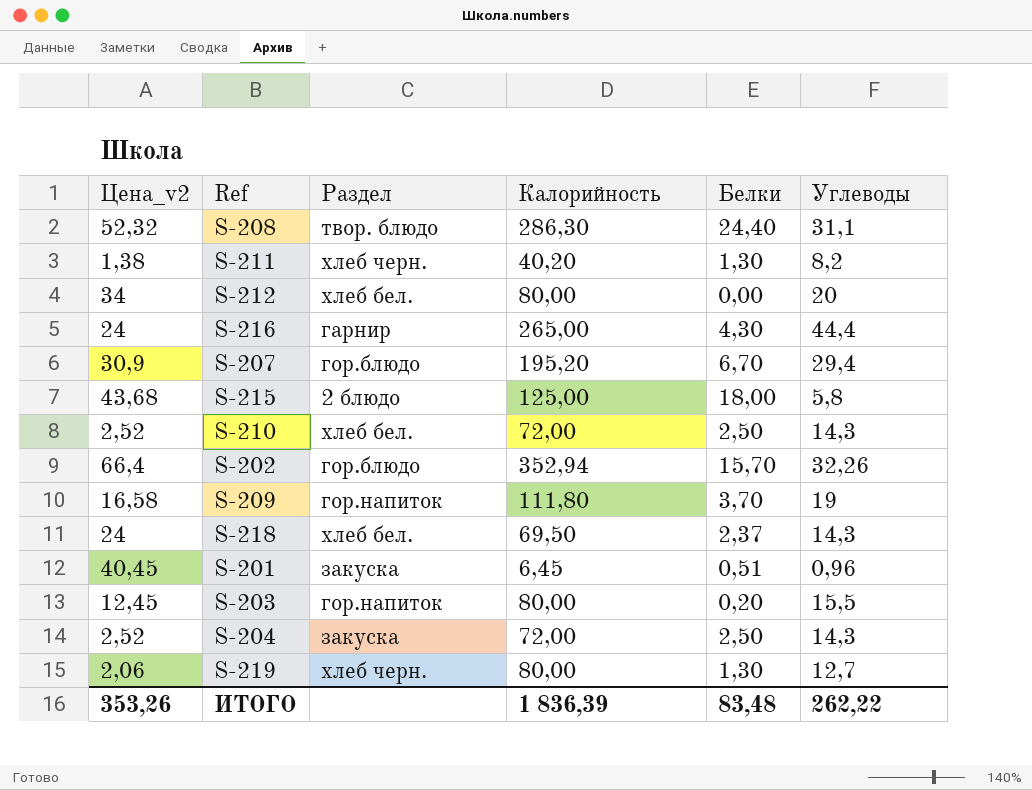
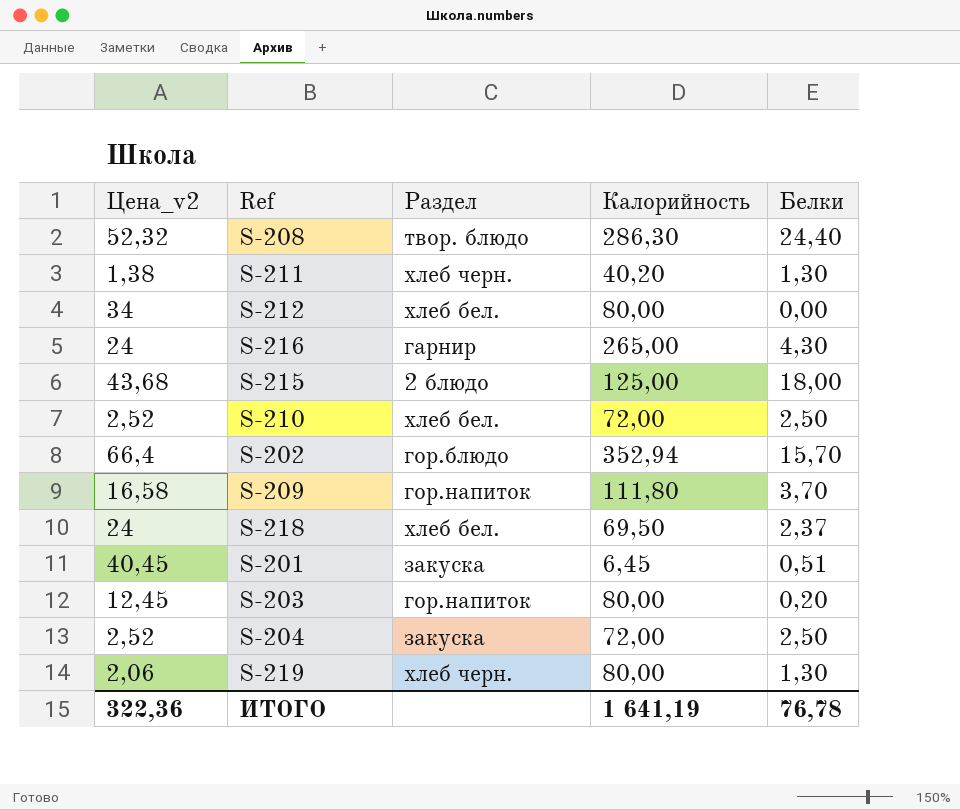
column Углеводы | position: 6 -> none
row S-207: 30,9 | гор.блюдо | 195,20 | 6,70 | 29,4 -> none
ИТОГО | Цена_v2: 353,26 -> 322,36
ИТОГО | Калорийность: 1 836,39 -> 1 641,19
ИТОГО | Белки: 83,48 -> 76,78

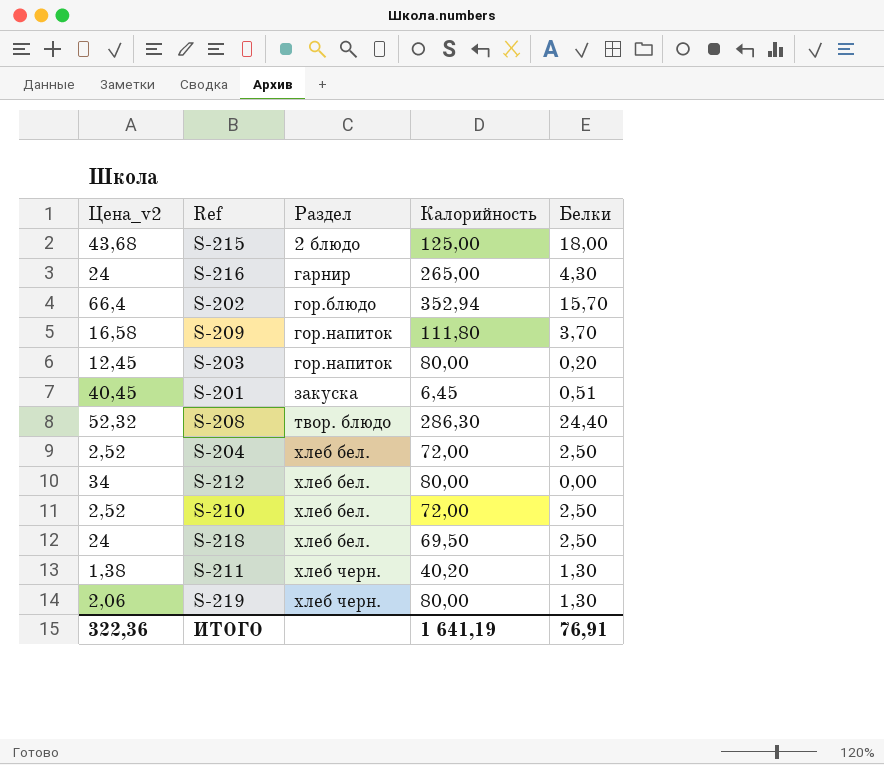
row order: none -> Раздел ascending
S-204 | Раздел: закуска -> хлеб бел.
S-218 | Белки: 2,37 -> 2,50
ИТОГО | Белки: 76,78 -> 76,91

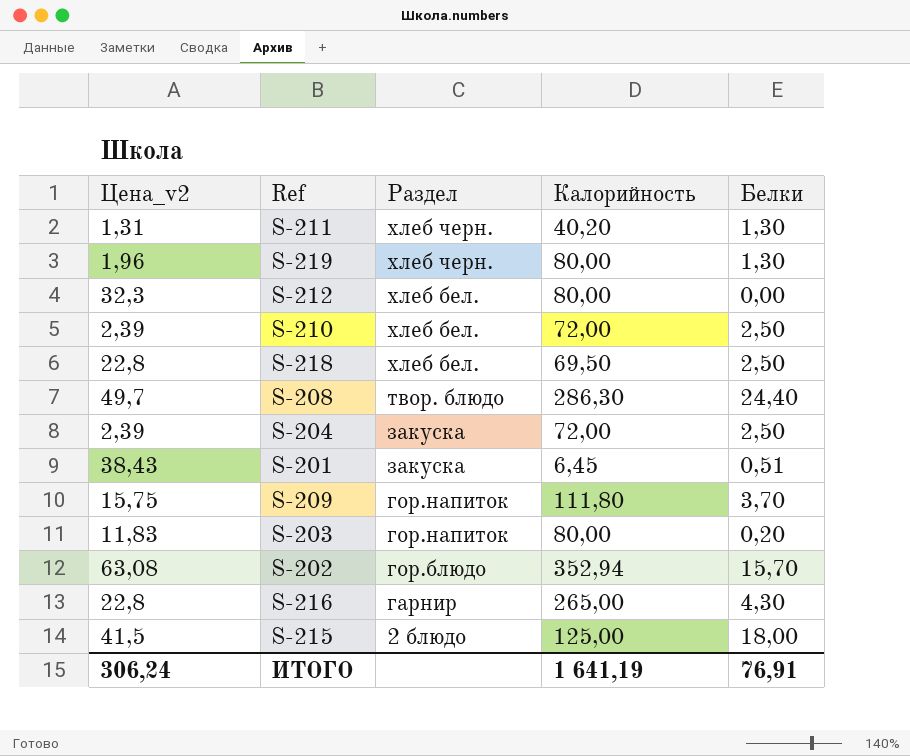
row order: Раздел ascending -> Раздел descending
S-211 | Цена_v2: 1,38 -> 1,31
S-219 | Цена_v2: 2,06 -> 1,96
S-212 | Цена_v2: 34 -> 32,3
S-210 | Цена_v2: 2,52 -> 2,39
S-218 | Цена_v2: 24 -> 22,8
S-208 | Цена_v2: 52,32 -> 49,7
S-204 | Цена_v2: 2,52 -> 2,39
S-204 | Раздел: хлеб бел. -> закуска
S-201 | Цена_v2: 40,45 -> 38,43
S-209 | Цена_v2: 16,58 -> 15,75
S-203 | Цена_v2: 12,45 -> 11,83
S-202 | Цена_v2: 66,4 -> 63,08
S-216 | Цена_v2: 24 -> 22,8
S-215 | Цена_v2: 43,68 -> 41,5
ИТОГО | Цена_v2: 322,36 -> 306,24

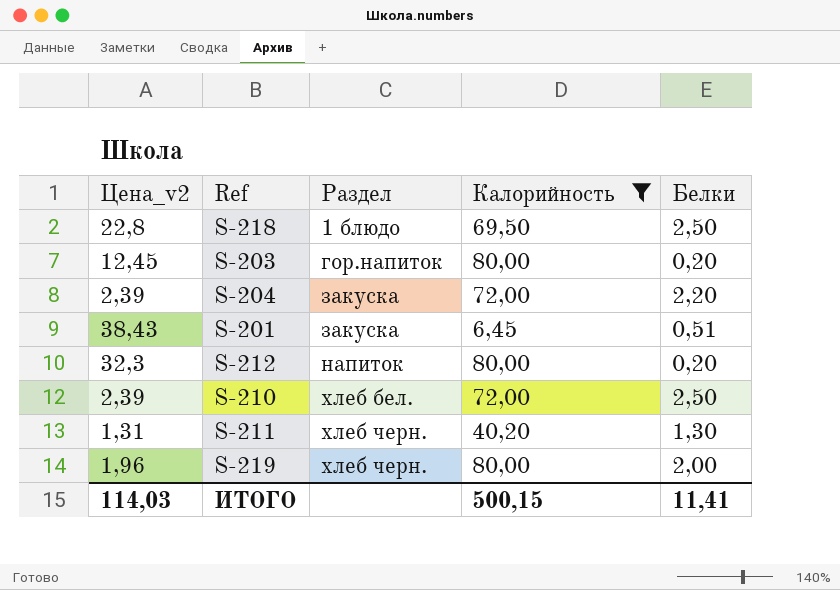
filter: none -> Калорийность <= 80,00
row order: Раздел descending -> Раздел ascending
S-218 | Раздел: хлеб бел. -> 1 блюдо
S-203 | Цена_v2: 11,83 -> 12,45
S-204 | Белки: 2,50 -> 2,20
S-212 | Раздел: хлеб бел. -> напиток
S-212 | Белки: 0,00 -> 0,20
S-219 | Белки: 1,30 -> 2,00
ИТОГО | Цена_v2: 306,24 -> 114,03
ИТОГО | Калорийность: 1 641,19 -> 500,15
ИТОГО | Белки: 76,91 -> 11,41

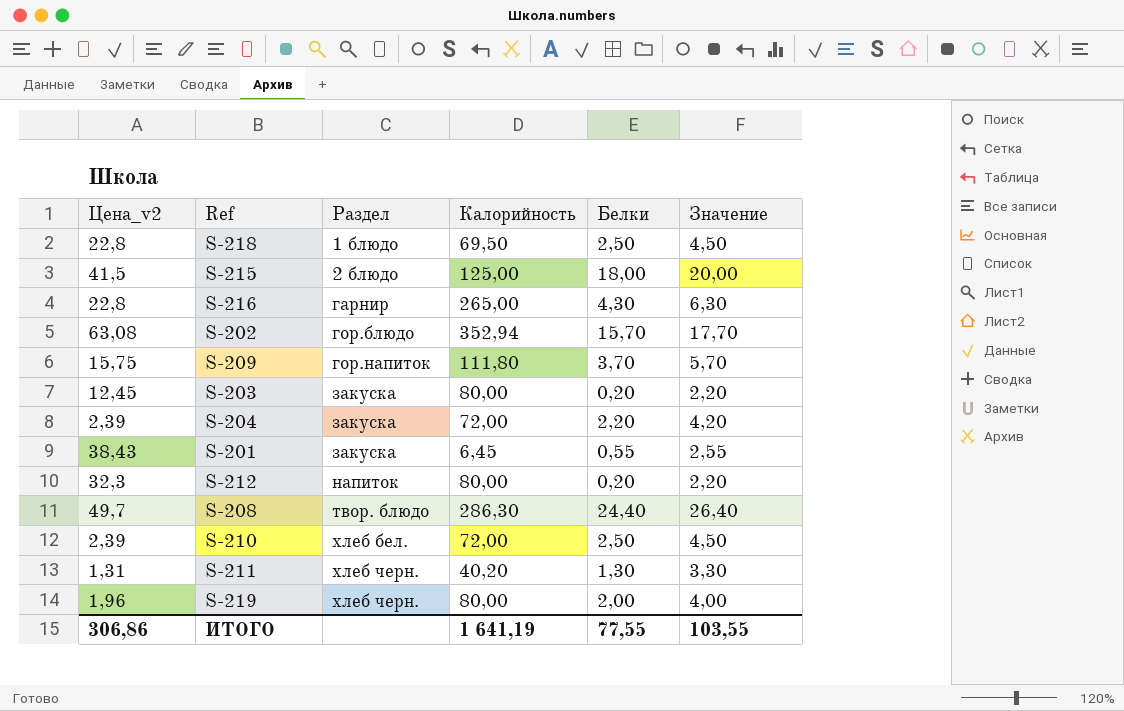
filter: Калорийность <= 80,00 -> none
column Значение | formula: none -> [Белки] + 2
S-203 | Раздел: гор.напиток -> закуска
S-201 | Белки: 0,51 -> 0,55
ИТОГО | Цена_v2: 114,03 -> 306,86
ИТОГО | Калорийность: 500,15 -> 1 641,19
ИТОГО | Белки: 11,41 -> 77,55

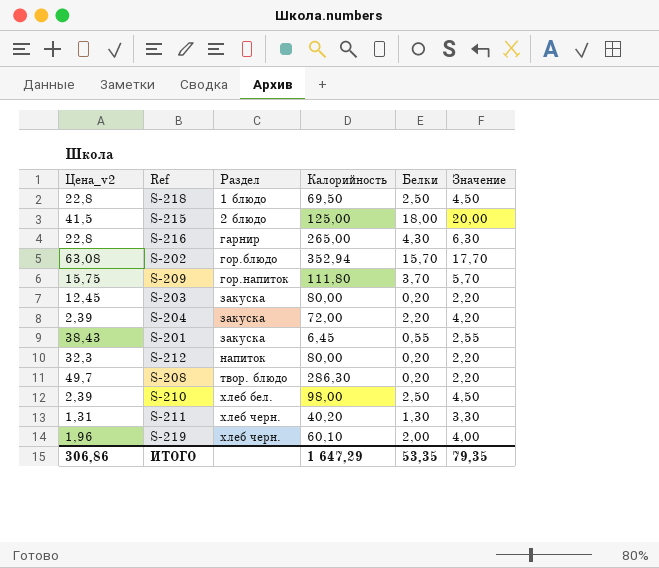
S-208 | Белки: 24,40 -> 0,20
S-208 | Значение: 26,40 -> 2,20
S-210 | Калорийность: 72,00 -> 98,00
S-219 | Калорийность: 80,00 -> 60,10
ИТОГО | Калорийность: 1 641,19 -> 1 647,29
ИТОГО | Белки: 77,55 -> 53,35
ИТОГО | Значение: 103,55 -> 79,35

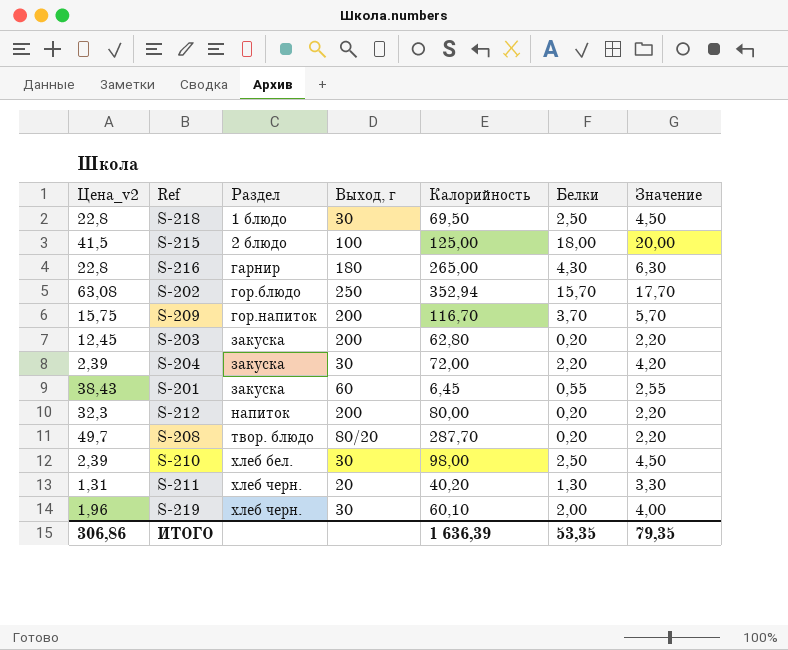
column Выход, г | position: none -> 4
S-209 | Калорийность: 111,80 -> 116,70
S-203 | Калорийность: 80,00 -> 62,80
S-208 | Калорийность: 286,30 -> 287,70
ИТОГО | Калорийность: 1 647,29 -> 1 636,39

